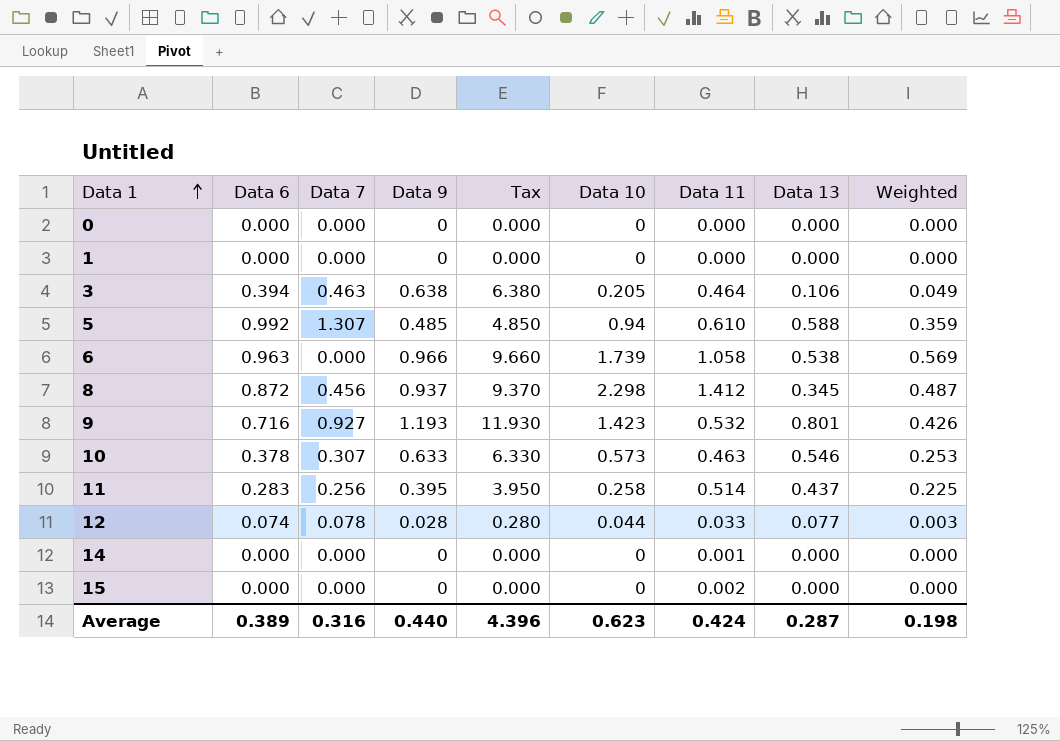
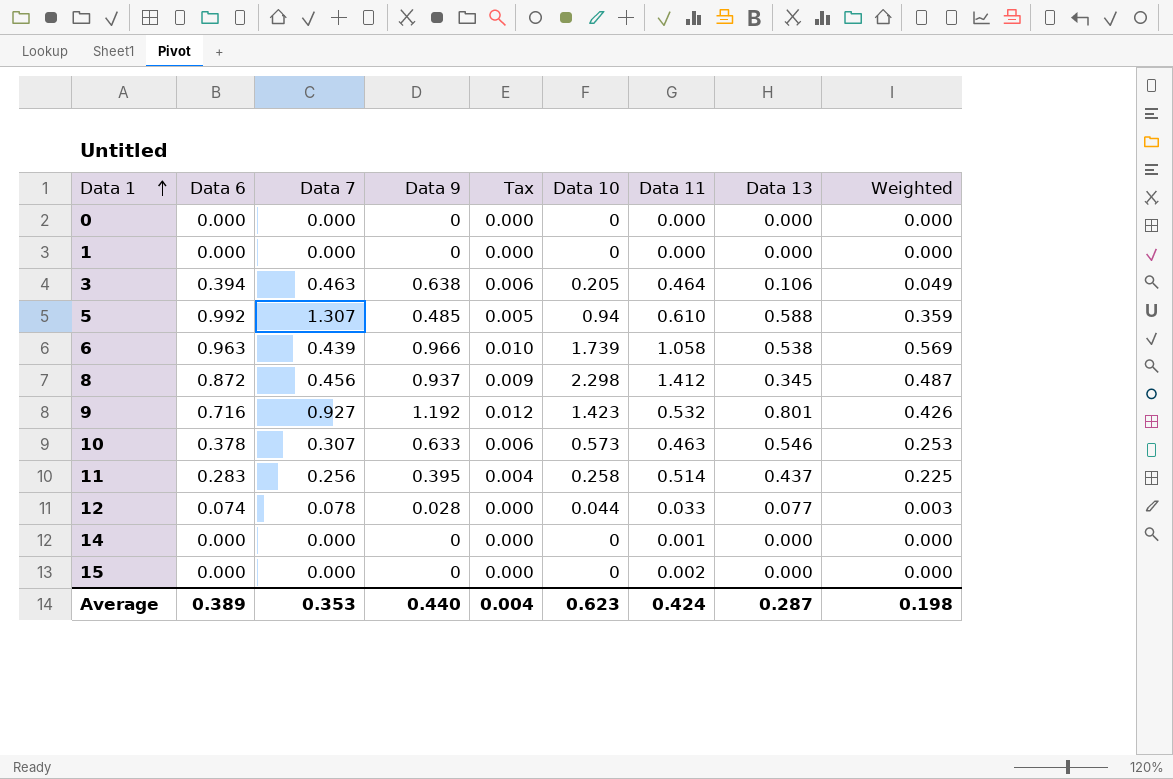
column Tax | formula: [Data 9] * 10 -> [Data 9] * 0.01
6 | Data 7: 0.000 -> 0.439
9 | Data 9: 1.193 -> 1.192
Average | Data 7: 0.316 -> 0.353
Average | Tax: 4.396 -> 0.004

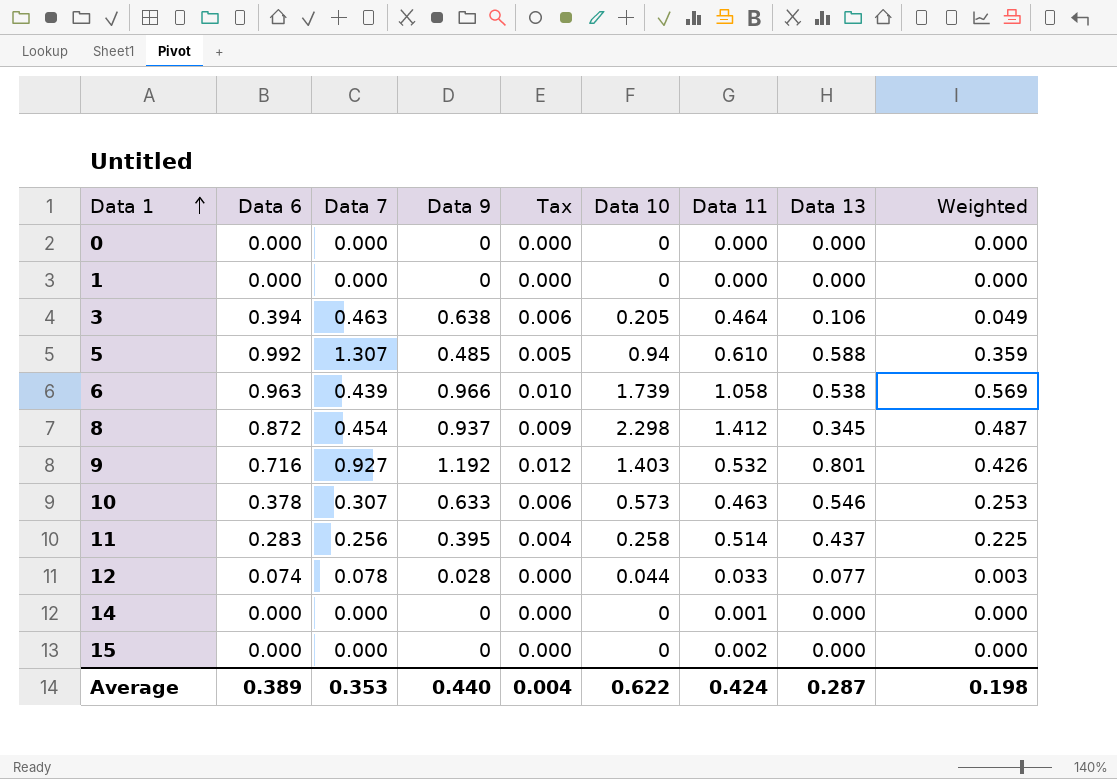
8 | Data 7: 0.456 -> 0.454
9 | Data 10: 1.423 -> 1.403
Average | Data 10: 0.623 -> 0.622

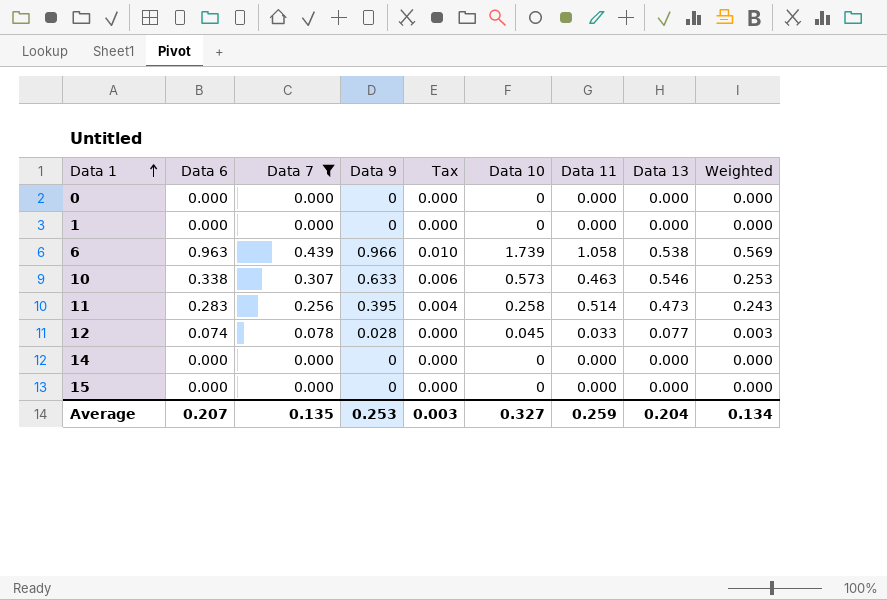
filter: none -> Data 7 <= 0.439
10 | Data 6: 0.378 -> 0.338
11 | Data 13: 0.437 -> 0.473
11 | Weighted: 0.225 -> 0.243
12 | Data 10: 0.044 -> 0.045
14 | Data 11: 0.001 -> 0.000
15 | Data 11: 0.002 -> 0.000
Average | Data 6: 0.389 -> 0.207
Average | Data 7: 0.353 -> 0.135
Average | Data 9: 0.440 -> 0.253
Average | Tax: 0.004 -> 0.003
Average | Data 10: 0.622 -> 0.327
Average | Data 11: 0.424 -> 0.259
Average | Data 13: 0.287 -> 0.204
Average | Weighted: 0.198 -> 0.134

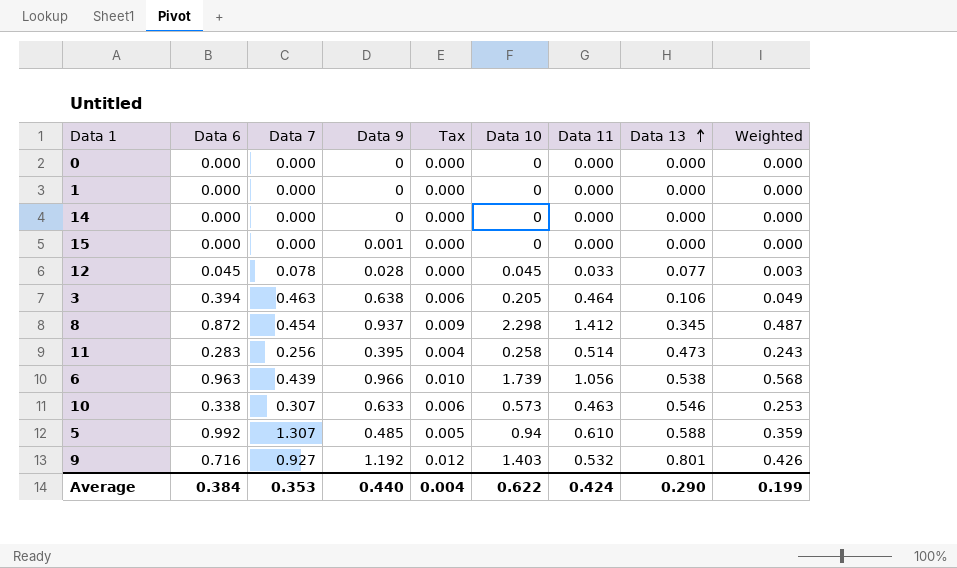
filter: Data 7 <= 0.439 -> none
row order: Data 1 ascending -> Data 13 ascending
15 | Data 9: 0 -> 0.001
12 | Data 6: 0.074 -> 0.045
6 | Data 11: 1.058 -> 1.056
6 | Weighted: 0.569 -> 0.568
Average | Data 6: 0.207 -> 0.384
Average | Data 7: 0.135 -> 0.353
Average | Data 9: 0.253 -> 0.440
Average | Tax: 0.003 -> 0.004
Average | Data 10: 0.327 -> 0.622
Average | Data 11: 0.259 -> 0.424
Average | Data 13: 0.204 -> 0.290
Average | Weighted: 0.134 -> 0.199

